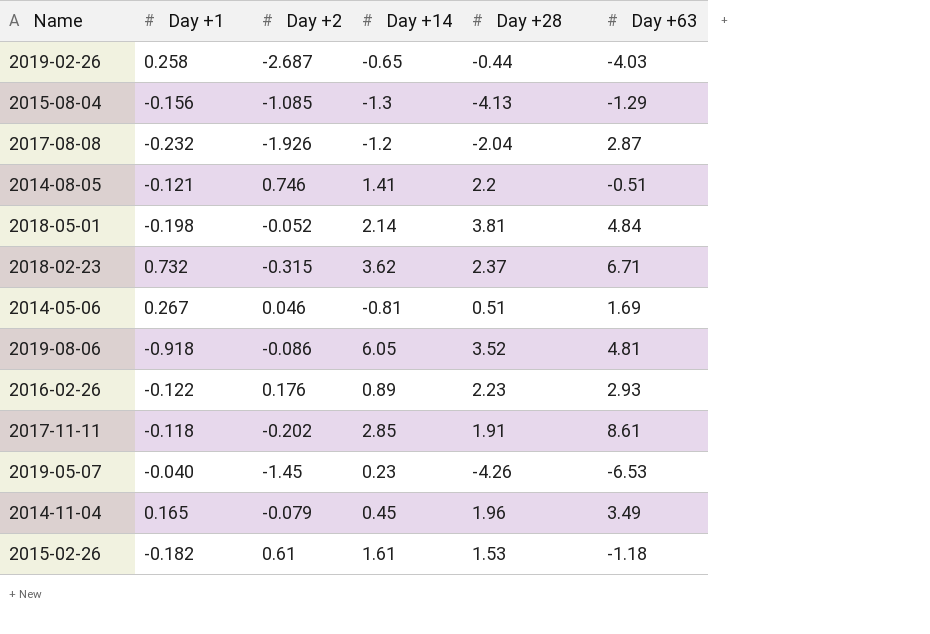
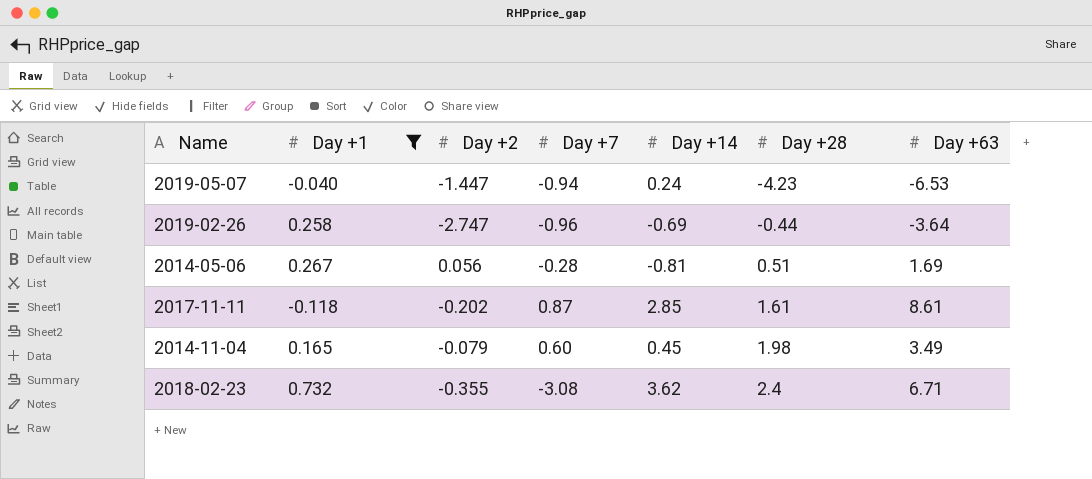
filter: none -> Day +1 >= -0.118
row order: none -> Day +28 ascending
column Day +7 | position: none -> 4
2019-05-07 | Day +2: -1.45 -> -1.447
2019-05-07 | Day +14: 0.23 -> 0.24
2019-05-07 | Day +28: -4.26 -> -4.23
2019-02-26 | Day +2: -2.687 -> -2.747
2019-02-26 | Day +14: -0.65 -> -0.69
2019-02-26 | Day +63: -4.03 -> -3.64
2014-05-06 | Day +2: 0.046 -> 0.056
2017-11-11 | Day +28: 1.91 -> 1.61
2014-11-04 | Day +28: 1.96 -> 1.98
2018-02-23 | Day +2: -0.315 -> -0.355
2018-02-23 | Day +28: 2.37 -> 2.4

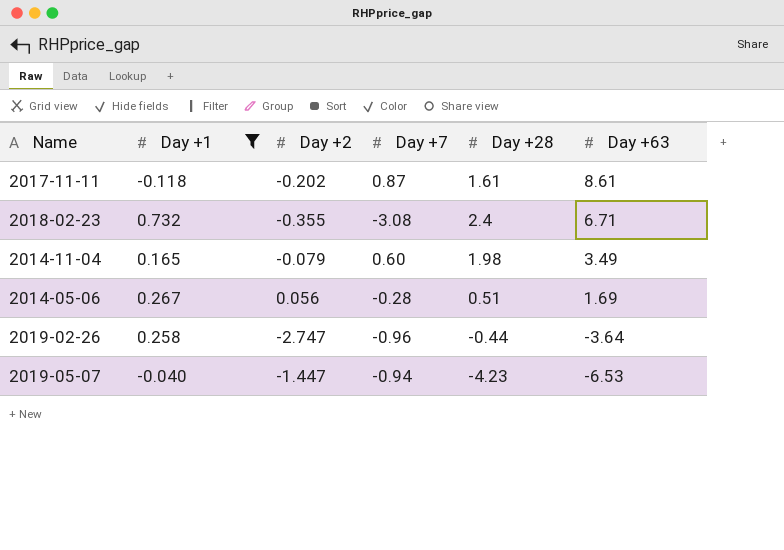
row order: Day +28 ascending -> Day +63 descending
column Day +14 | position: 5 -> none

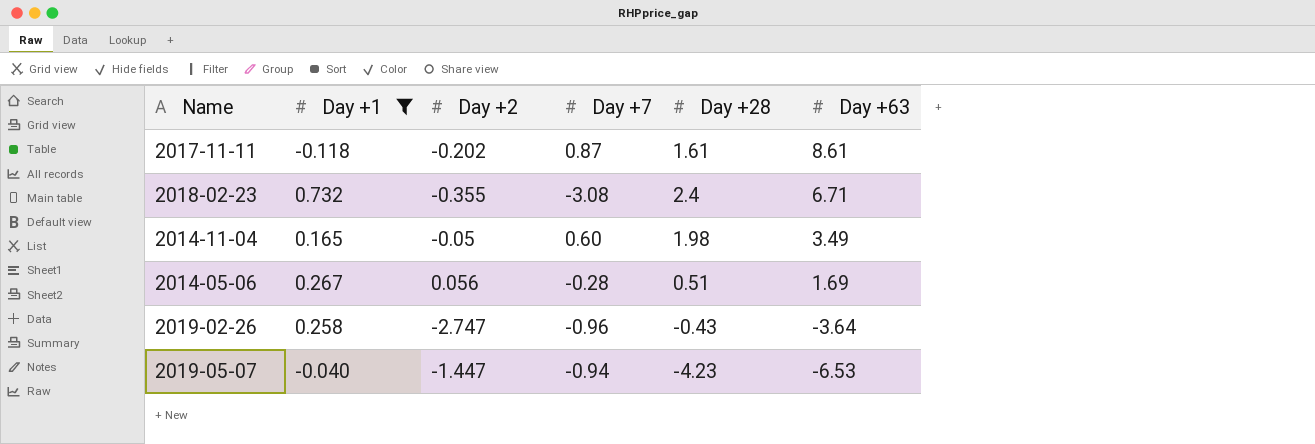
2014-11-04 | Day +2: -0.079 -> -0.05
2019-02-26 | Day +28: -0.44 -> -0.43

